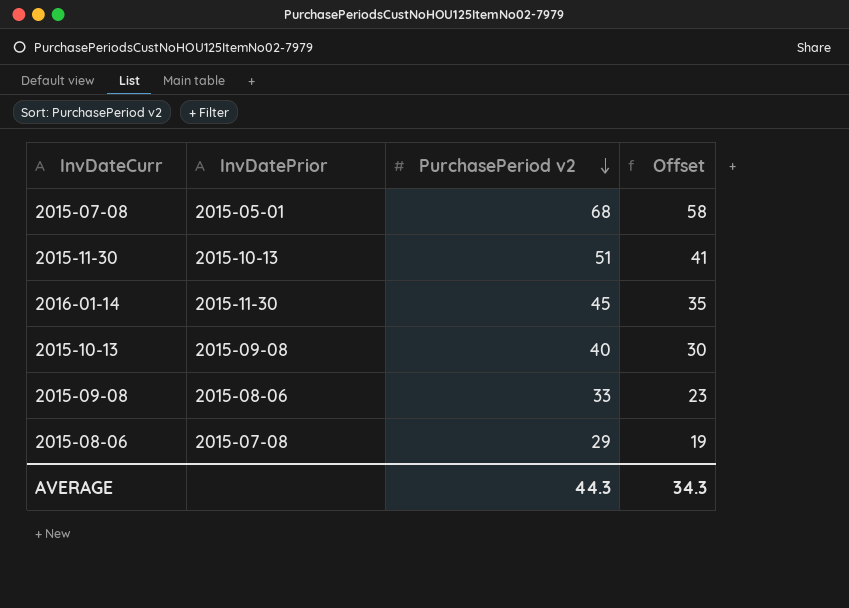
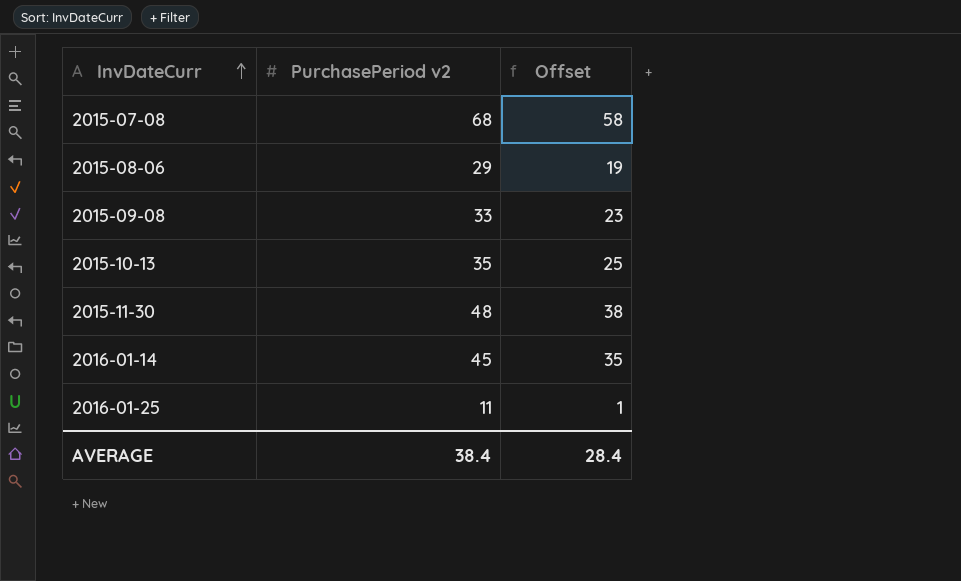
row order: PurchasePeriod v2 descending -> InvDateCurr ascending
column InvDatePrior | position: 2 -> none
2015-10-13 | PurchasePeriod v2: 40 -> 35
2015-10-13 | Offset: 30 -> 25
2015-11-30 | PurchasePeriod v2: 51 -> 48
2015-11-30 | Offset: 41 -> 38
row 2016-01-25: none -> 11 | 1
AVERAGE | PurchasePeriod v2: 44.3 -> 38.4
AVERAGE | Offset: 34.3 -> 28.4

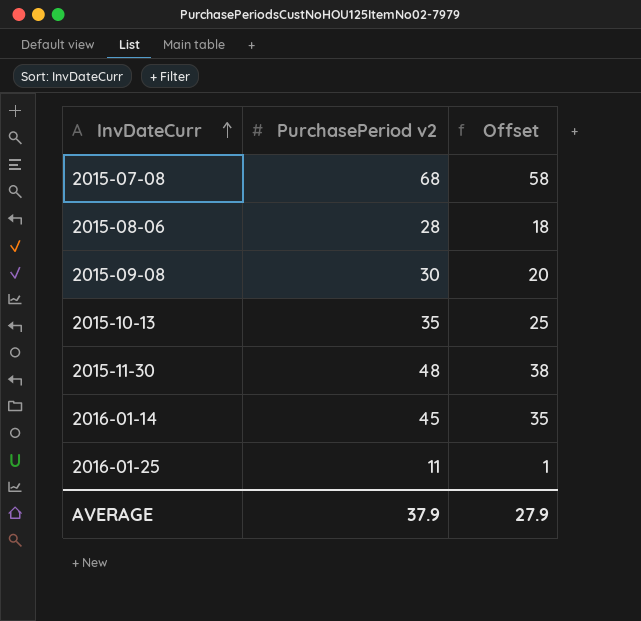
2015-08-06 | PurchasePeriod v2: 29 -> 28
2015-08-06 | Offset: 19 -> 18
2015-09-08 | PurchasePeriod v2: 33 -> 30
2015-09-08 | Offset: 23 -> 20
AVERAGE | PurchasePeriod v2: 38.4 -> 37.9
AVERAGE | Offset: 28.4 -> 27.9

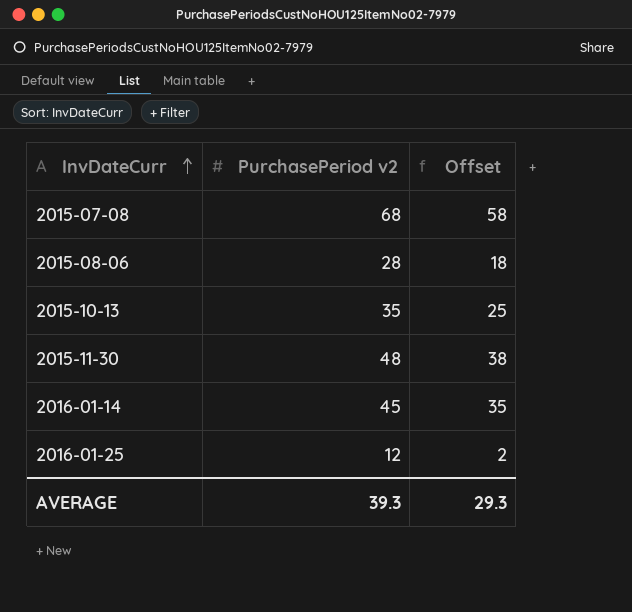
row 2015-09-08: 30 | 20 -> none
2016-01-25 | PurchasePeriod v2: 11 -> 12
2016-01-25 | Offset: 1 -> 2
AVERAGE | PurchasePeriod v2: 37.9 -> 39.3
AVERAGE | Offset: 27.9 -> 29.3

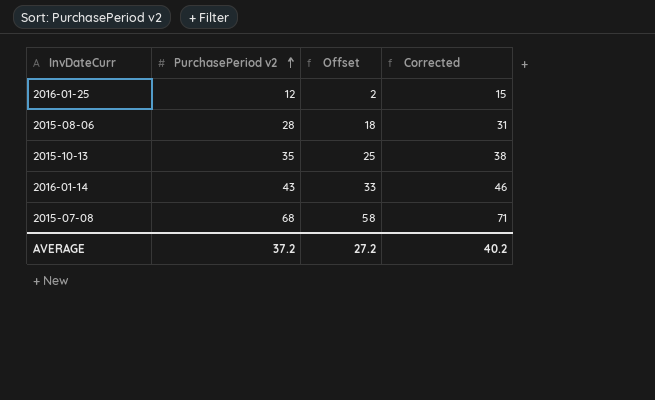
row order: InvDateCurr ascending -> PurchasePeriod v2 ascending
column Corrected | formula: none -> [PurchasePeriod v2] + 3
row 2015-11-30: 48 | 38 -> none
2016-01-14 | PurchasePeriod v2: 45 -> 43
2016-01-14 | Offset: 35 -> 33
AVERAGE | PurchasePeriod v2: 39.3 -> 37.2
AVERAGE | Offset: 29.3 -> 27.2

